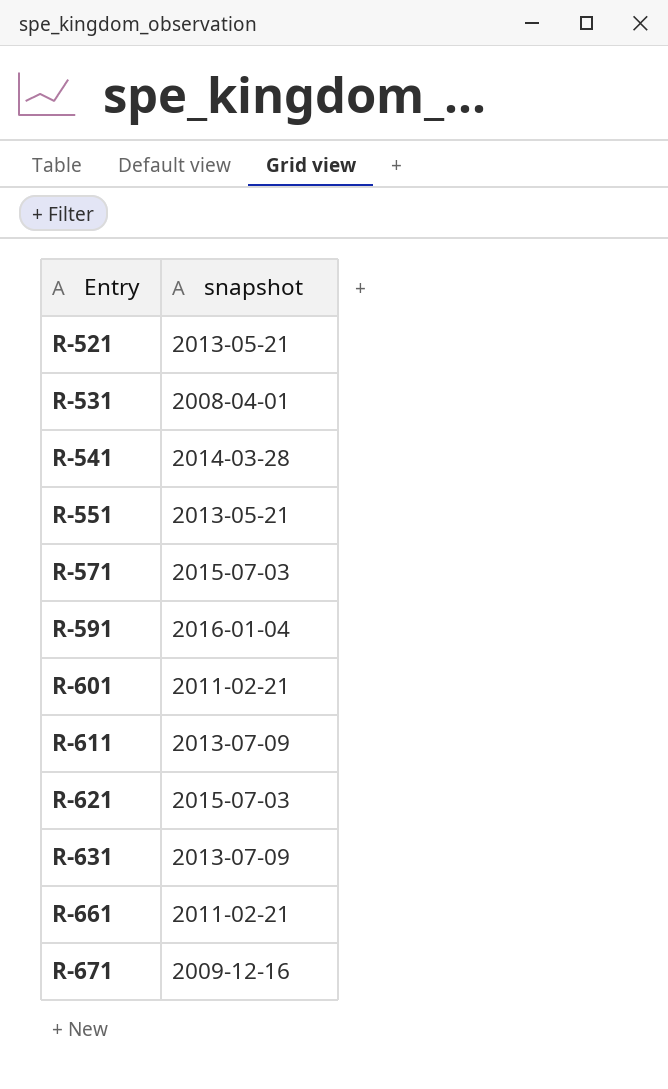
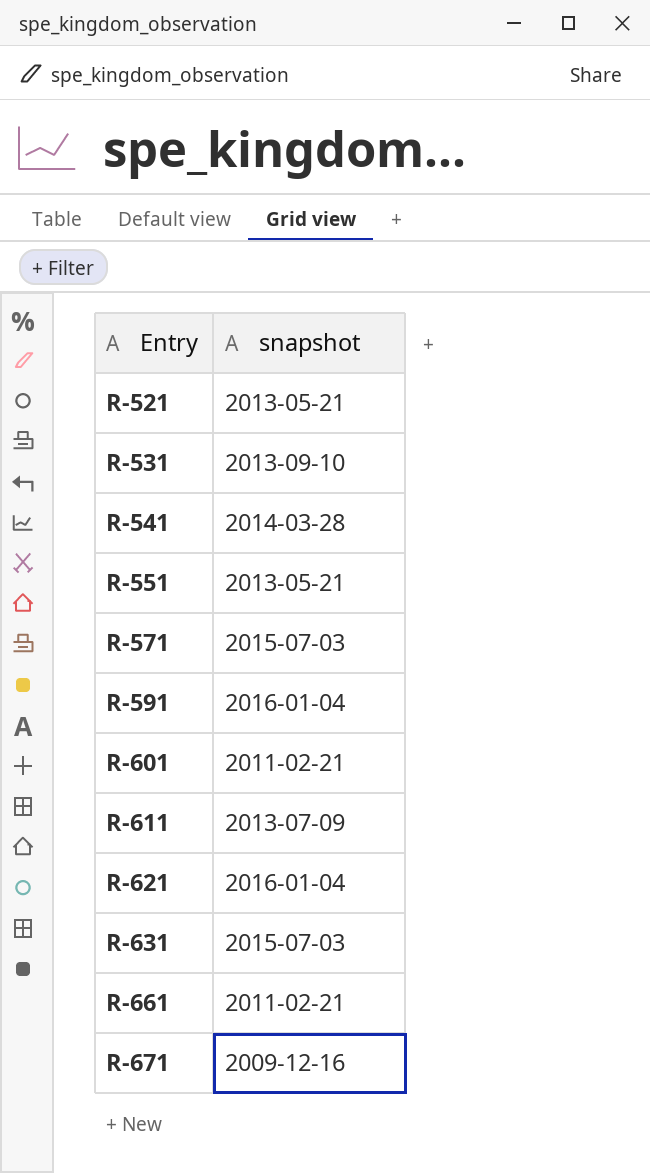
R-531 | snapshot: 2008-04-01 -> 2013-09-10
R-621 | snapshot: 2015-07-03 -> 2016-01-04
R-631 | snapshot: 2013-07-09 -> 2015-07-03

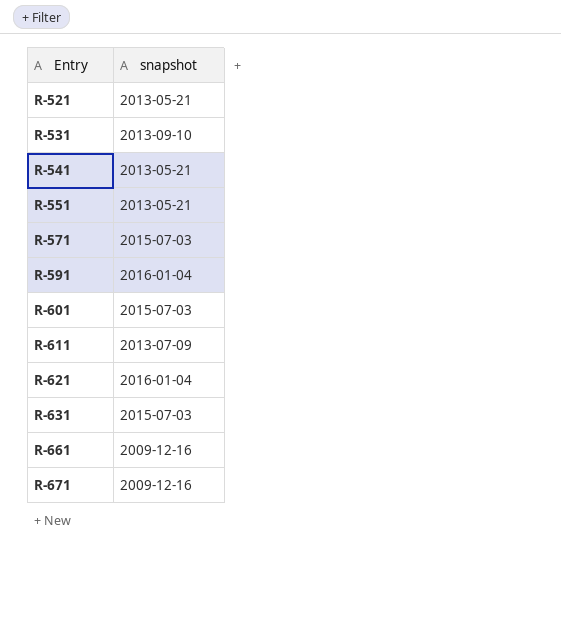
R-541 | snapshot: 2014-03-28 -> 2013-05-21
R-601 | snapshot: 2011-02-21 -> 2015-07-03
R-661 | snapshot: 2011-02-21 -> 2009-12-16

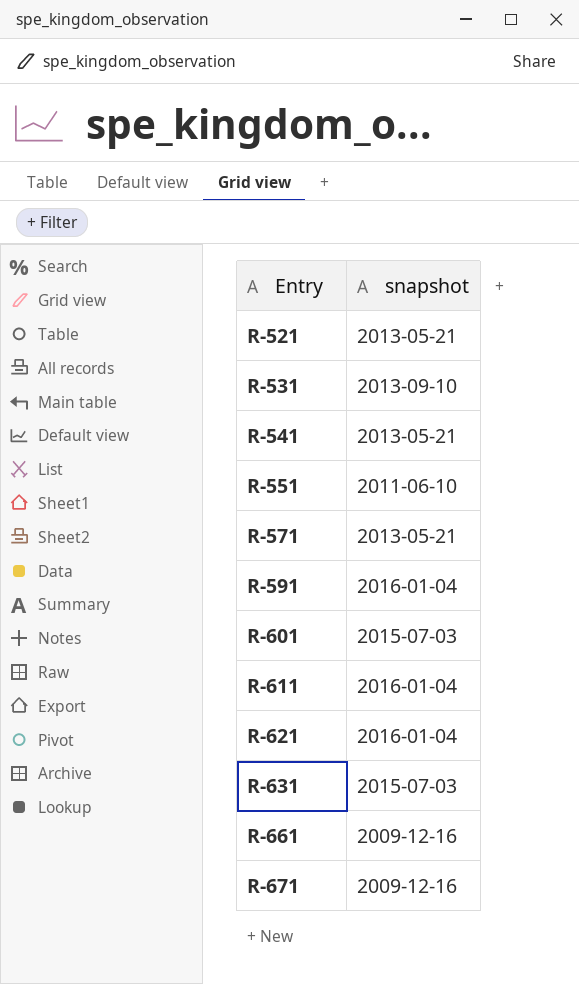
R-551 | snapshot: 2013-05-21 -> 2011-06-10
R-571 | snapshot: 2015-07-03 -> 2013-05-21
R-611 | snapshot: 2013-07-09 -> 2016-01-04

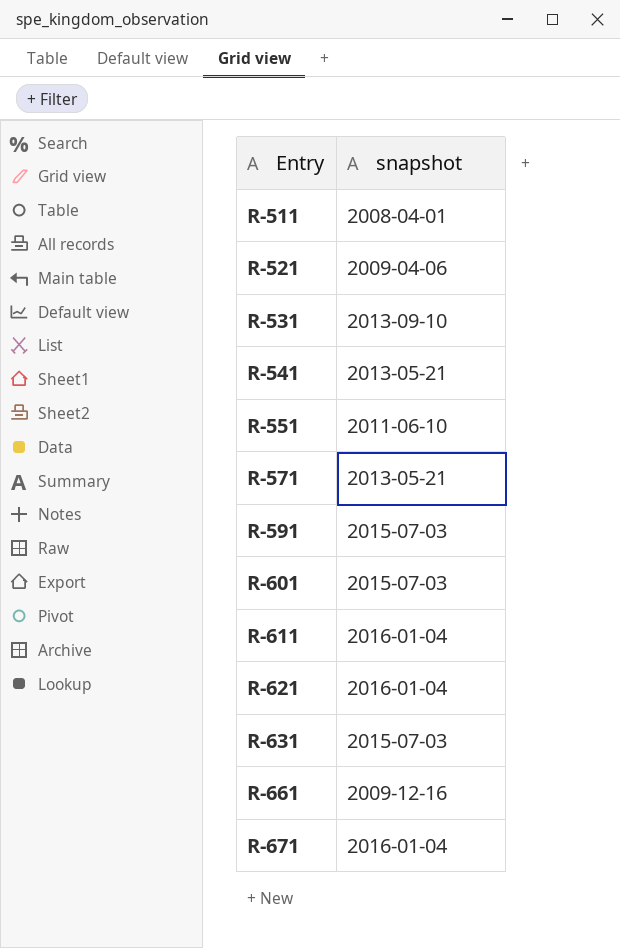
row R-511: none -> 2008-04-01
R-521 | snapshot: 2013-05-21 -> 2009-04-06
R-591 | snapshot: 2016-01-04 -> 2015-07-03
R-671 | snapshot: 2009-12-16 -> 2016-01-04

